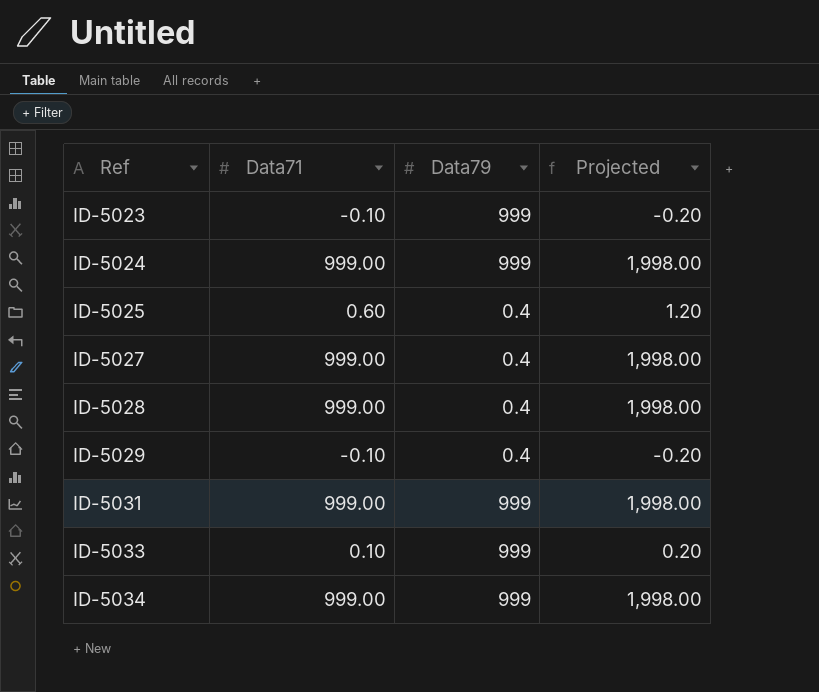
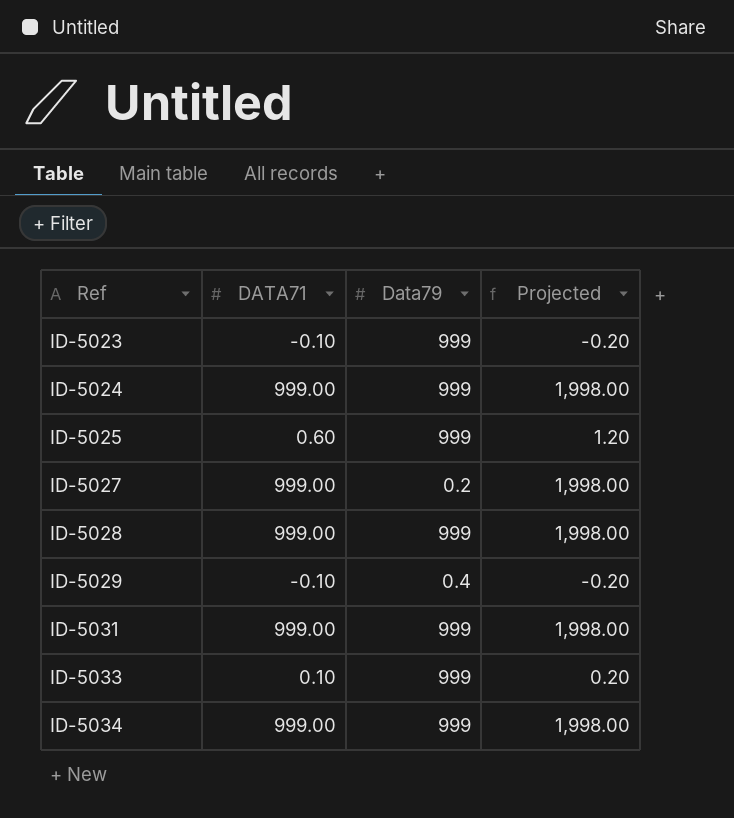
column name: Data71 -> DATA71
ID-5025 | Data79: 0.4 -> 999
ID-5027 | Data79: 0.4 -> 0.2
ID-5028 | Data79: 0.4 -> 999

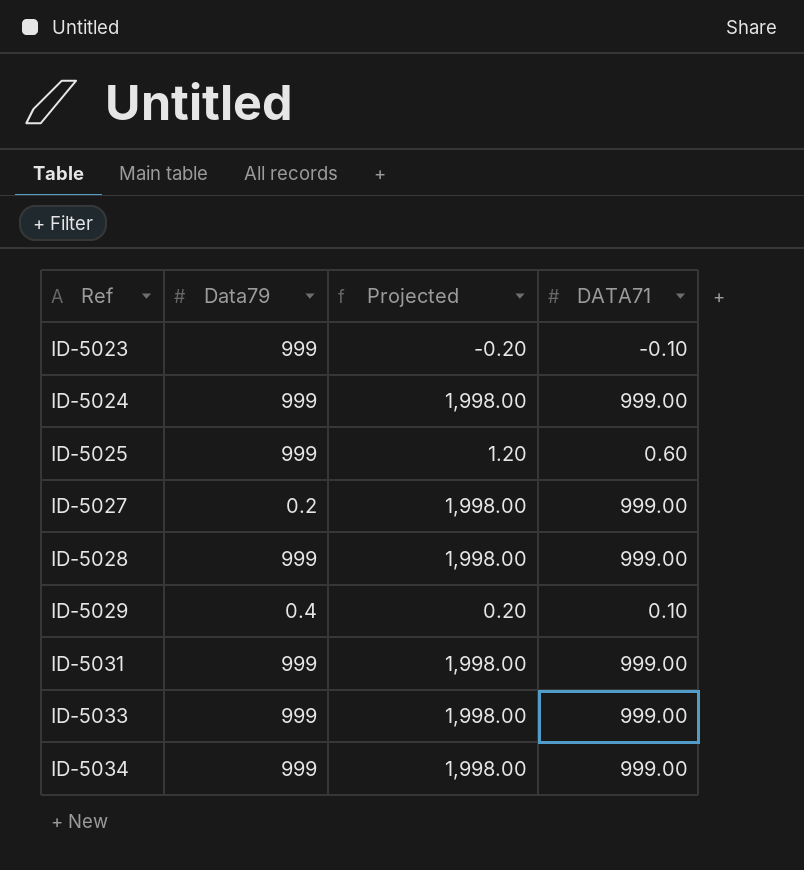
column DATA71 | position: 2 -> 4
ID-5029 | Projected: -0.20 -> 0.20
ID-5029 | DATA71: -0.10 -> 0.10
ID-5033 | Projected: 0.20 -> 1,998.00
ID-5033 | DATA71: 0.10 -> 999.00

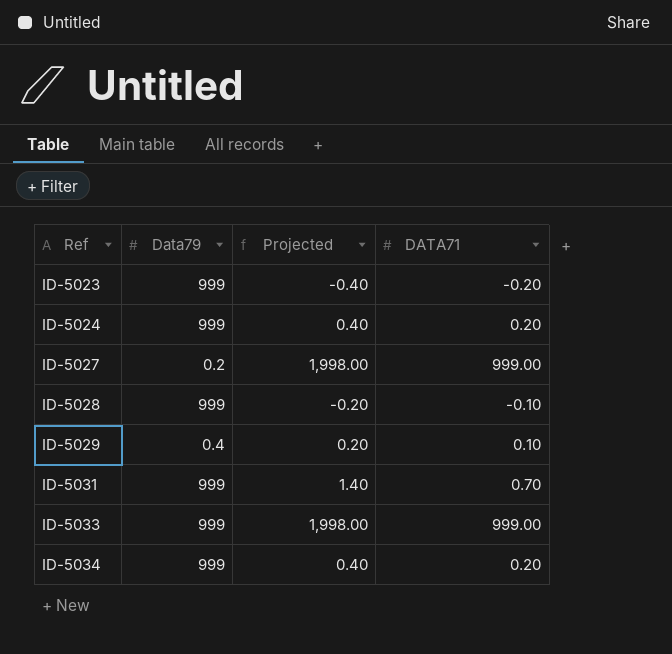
row ID-5025: 999 | 1.20 | 0.60 -> none
ID-5023 | Projected: -0.20 -> -0.40
ID-5023 | DATA71: -0.10 -> -0.20
ID-5024 | Projected: 1,998.00 -> 0.40
ID-5024 | DATA71: 999.00 -> 0.20
ID-5028 | Projected: 1,998.00 -> -0.20
ID-5028 | DATA71: 999.00 -> -0.10
ID-5031 | Projected: 1,998.00 -> 1.40
ID-5031 | DATA71: 999.00 -> 0.70
ID-5034 | Projected: 1,998.00 -> 0.40
ID-5034 | DATA71: 999.00 -> 0.20

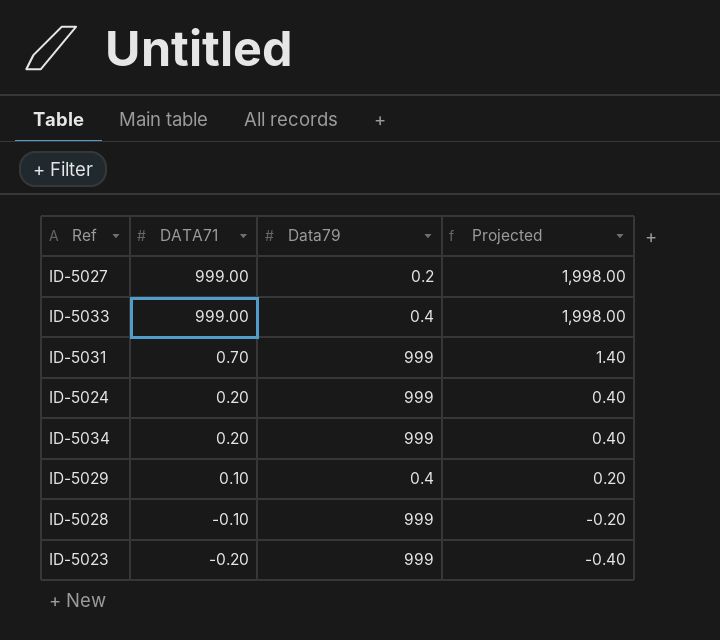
row order: Ref ascending -> DATA71 descending
column DATA71 | position: 4 -> 2
ID-5033 | Data79: 999 -> 0.4

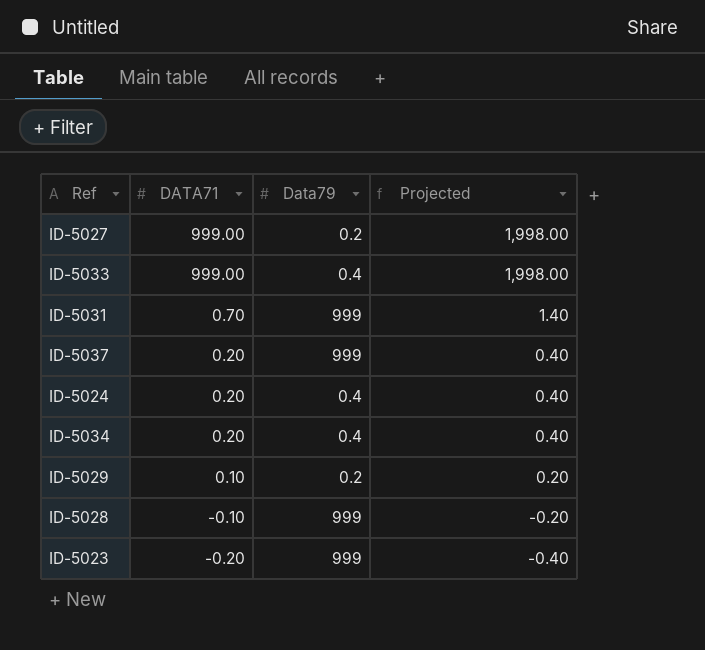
row ID-5037: none -> 0.20 | 999 | 0.40
ID-5024 | Data79: 999 -> 0.4
ID-5034 | Data79: 999 -> 0.4
ID-5029 | Data79: 0.4 -> 0.2

